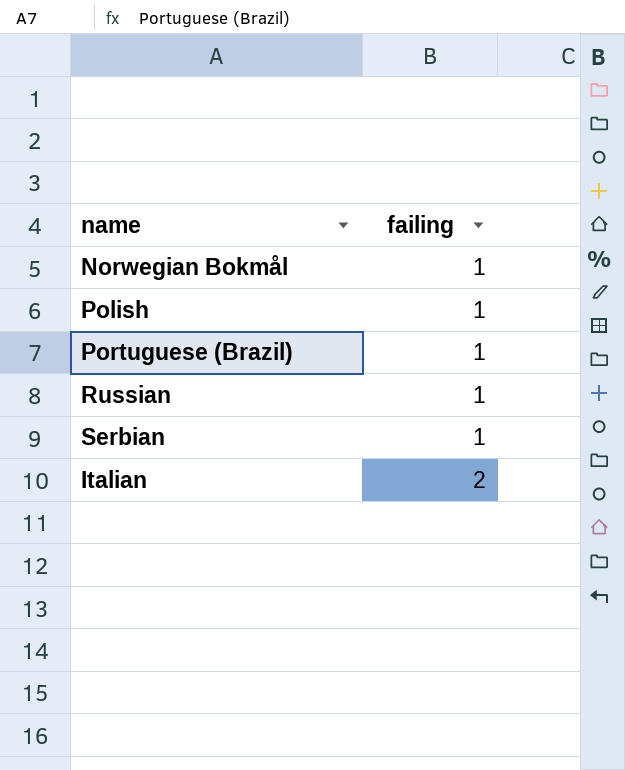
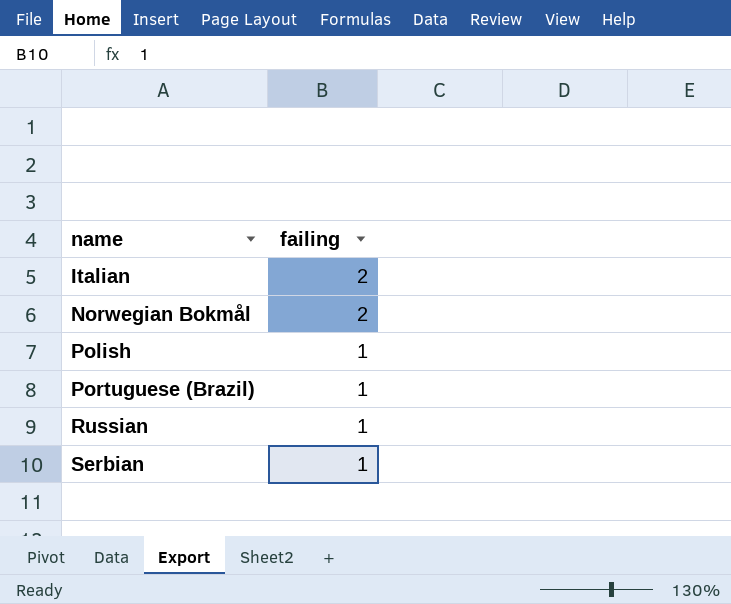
row order: failing ascending -> name ascending
Norwegian Bokmål | failing: 1 -> 2

